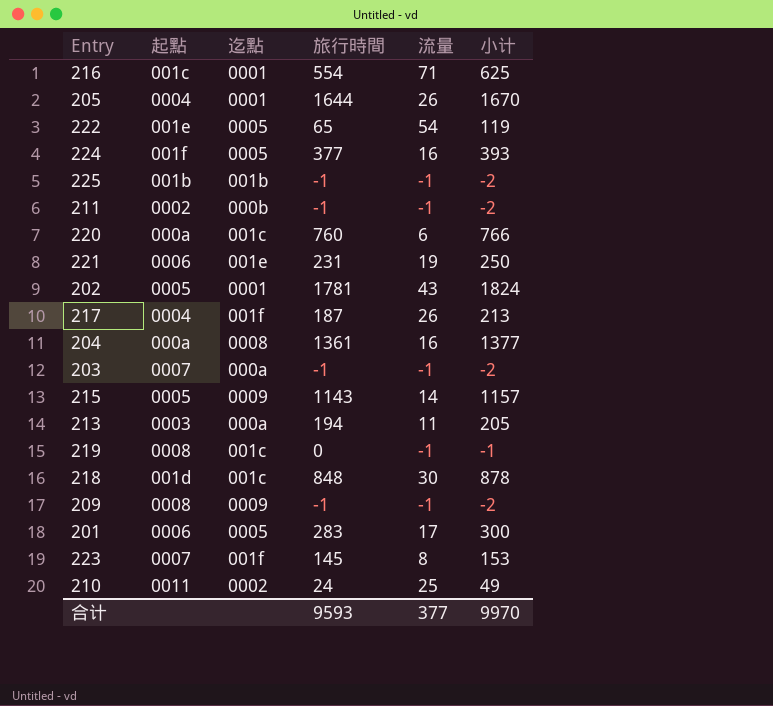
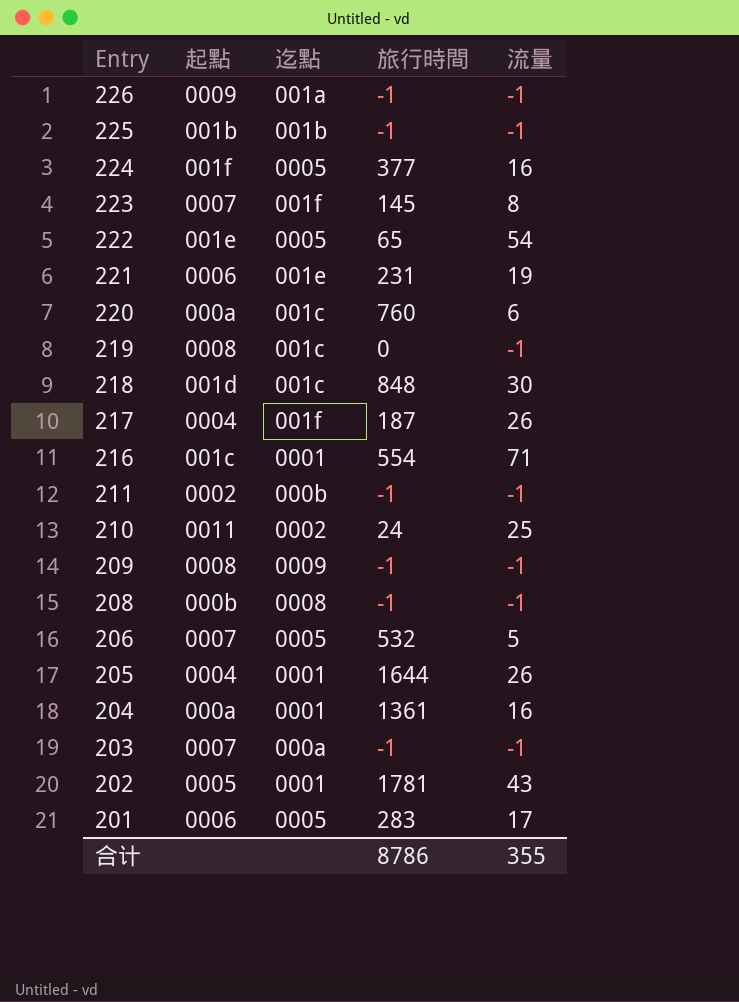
row order: none -> Entry descending
column 小计 | formula: [旅行時間] + [流量] -> none
row 215: 0005 | 0009 | 1143 | 14 | 1157 -> none
row 213: 0003 | 000a | 194 | 11 | 205 -> none
row 226: none -> 0009 | 001a | -1 | -1
row 208: none -> 000b | 0008 | -1 | -1
row 206: none -> 0007 | 0005 | 532 | 5
204 | 迄點: 0008 -> 0001
合计 | 旅行時間: 9593 -> 8786
合计 | 流量: 377 -> 355

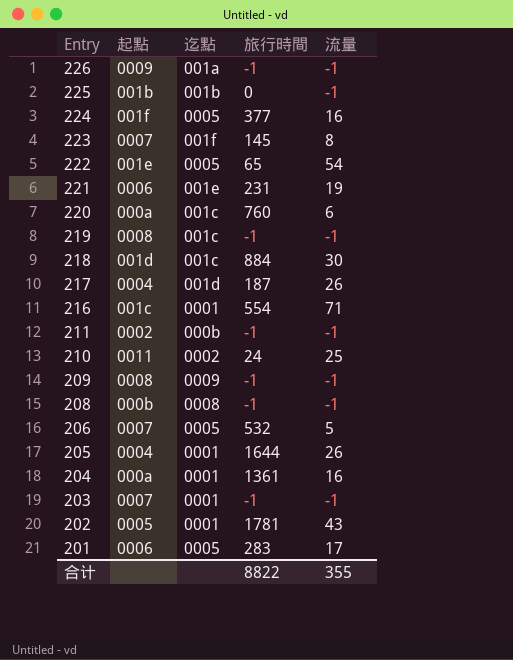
225 | 旅行時間: -1 -> 0
219 | 旅行時間: 0 -> -1
218 | 旅行時間: 848 -> 884
217 | 迄點: 001f -> 001d
203 | 迄點: 000a -> 0001
合计 | 旅行時間: 8786 -> 8822

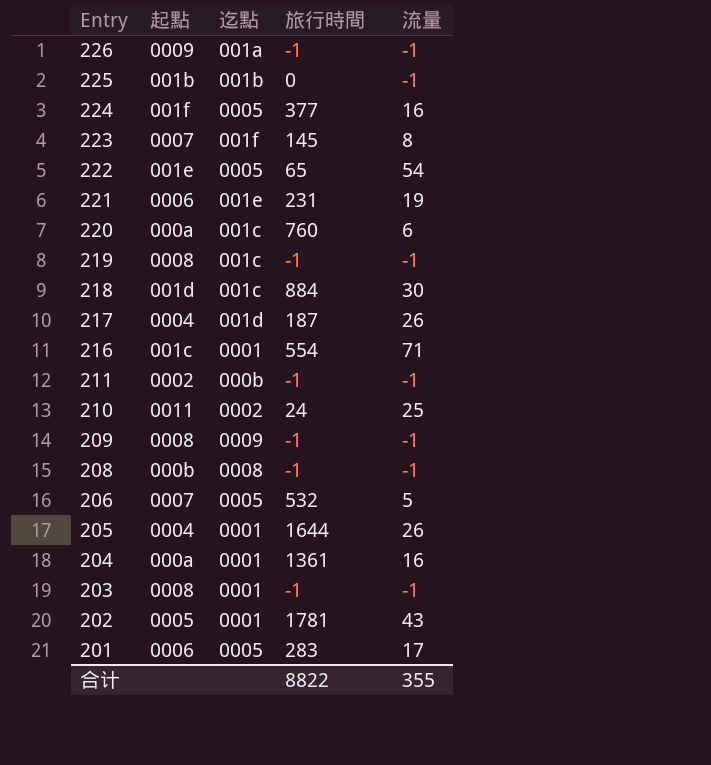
203 | 起點: 0007 -> 0008

